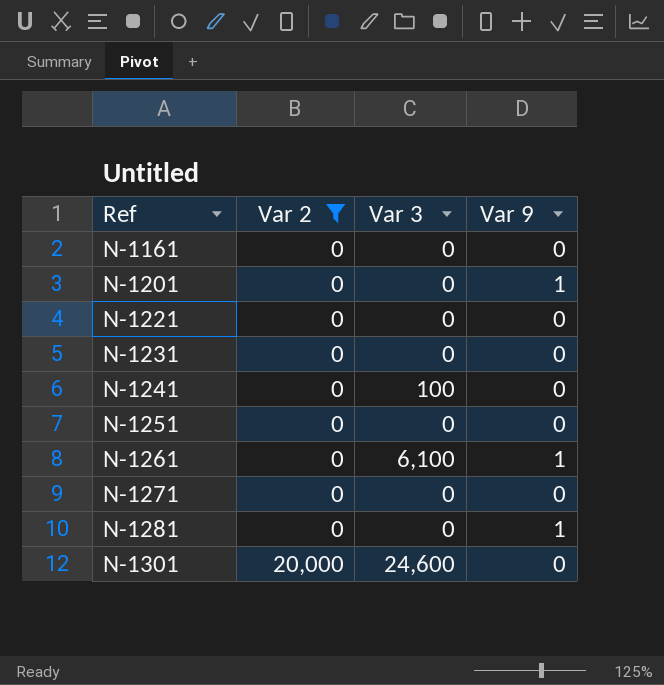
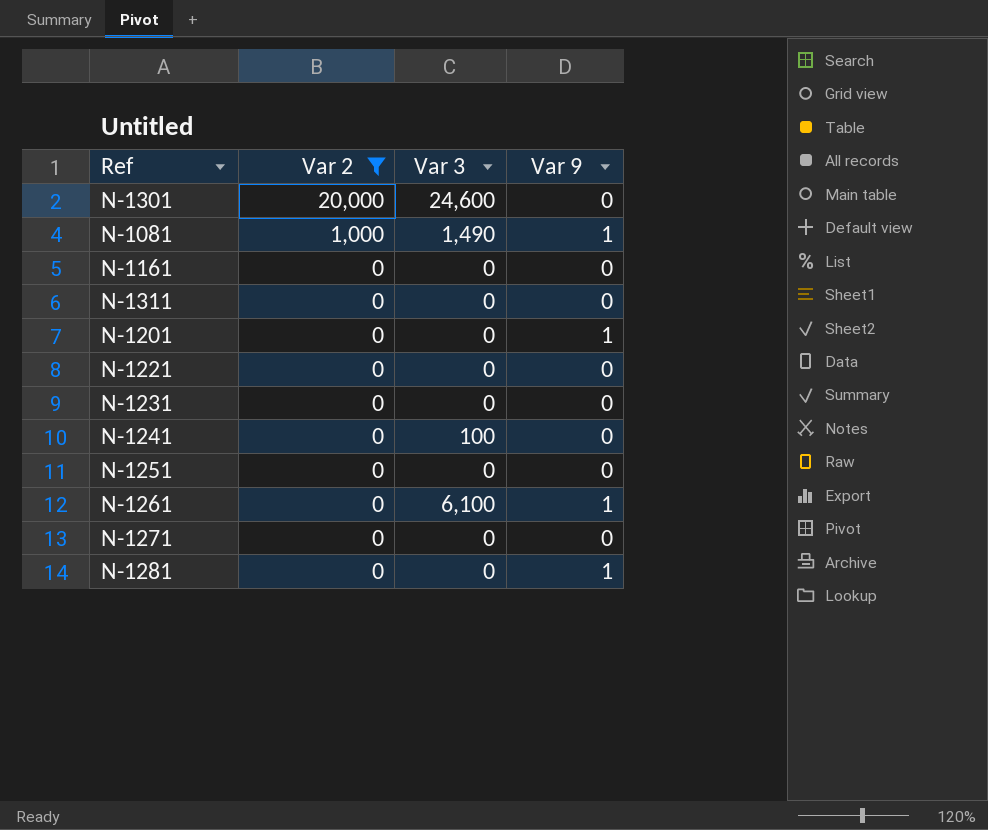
row order: Ref ascending -> Var 2 descending
row N-1081: none -> 1,000 | 1,490 | 1
row N-1311: none -> 0 | 0 | 0

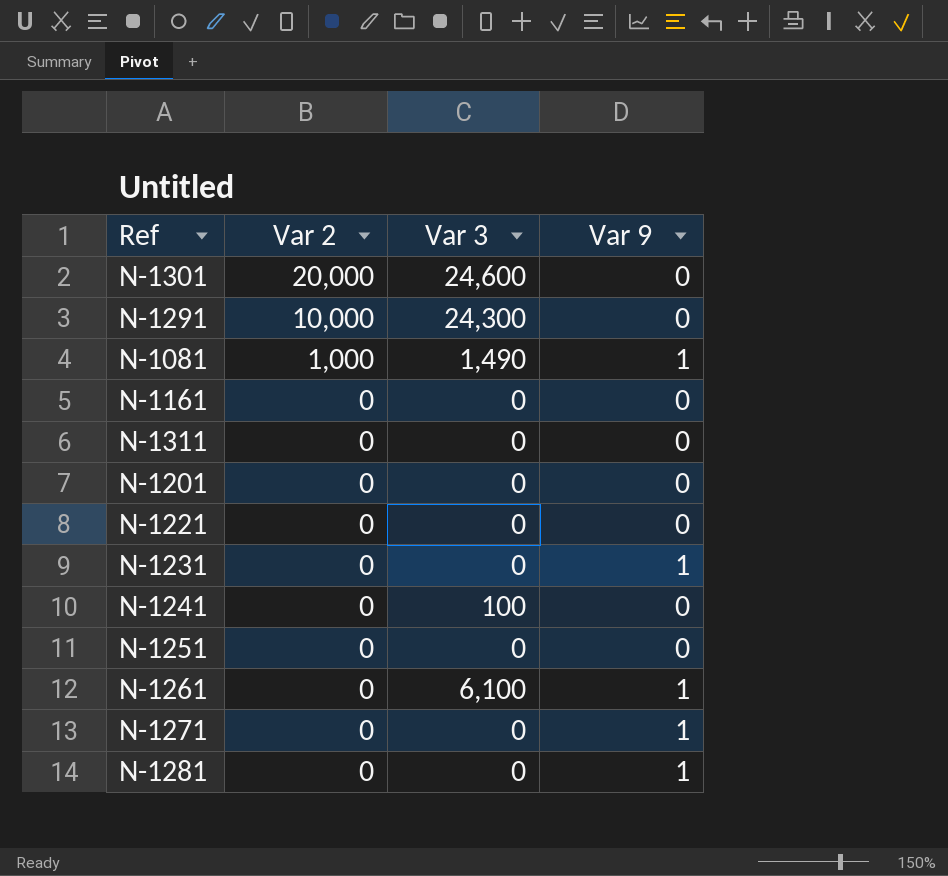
filter: Var 2 != 10,000 -> none
N-1201 | Var 9: 1 -> 0
N-1231 | Var 9: 0 -> 1
N-1271 | Var 9: 0 -> 1

